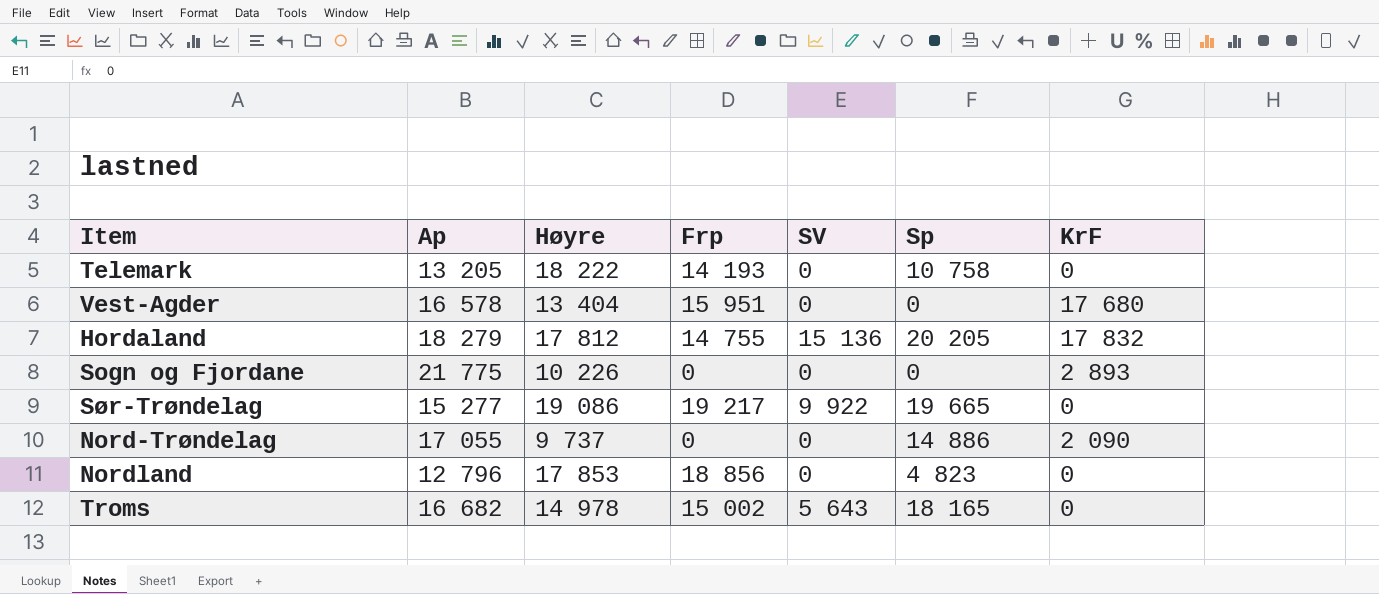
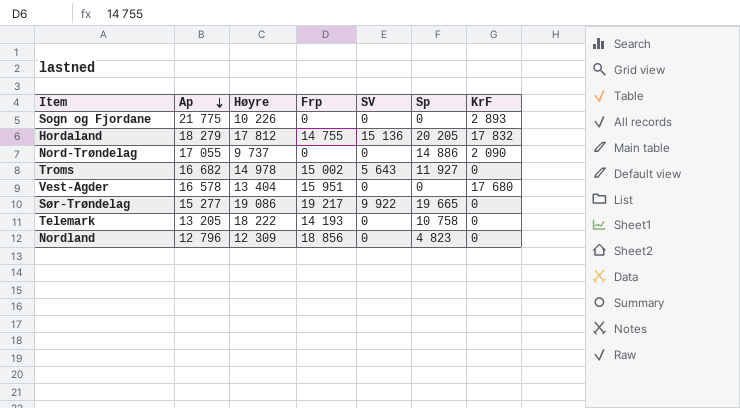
row order: none -> Ap descending
Troms | Sp: 18 165 -> 11 927
Nordland | Høyre: 17 853 -> 12 309

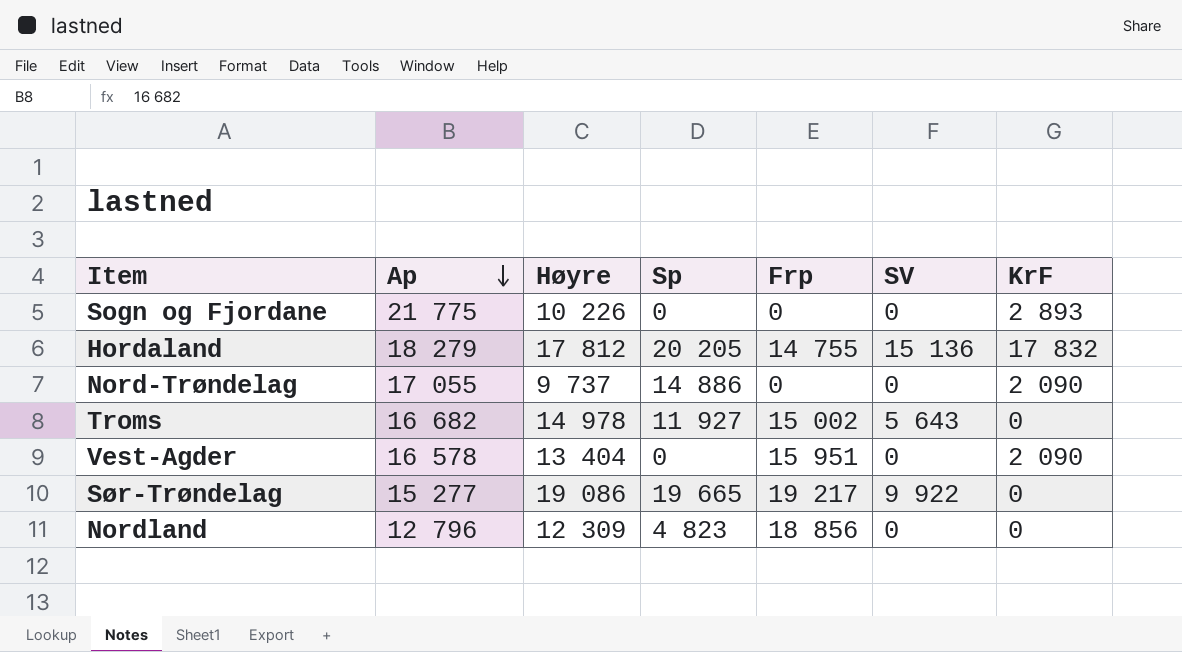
column Sp | position: 6 -> 4
row Telemark: 13 205 | 18 222 | 14 193 | 0 | 10 758 | 0 -> none
Vest-Agder | KrF: 17 680 -> 2 090

